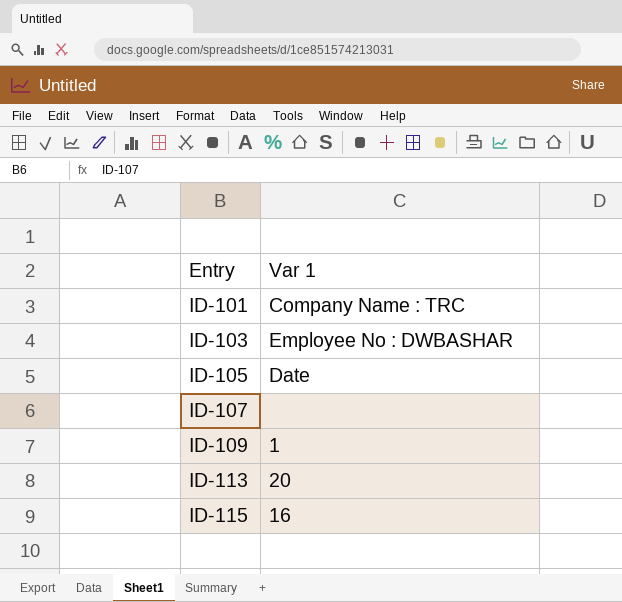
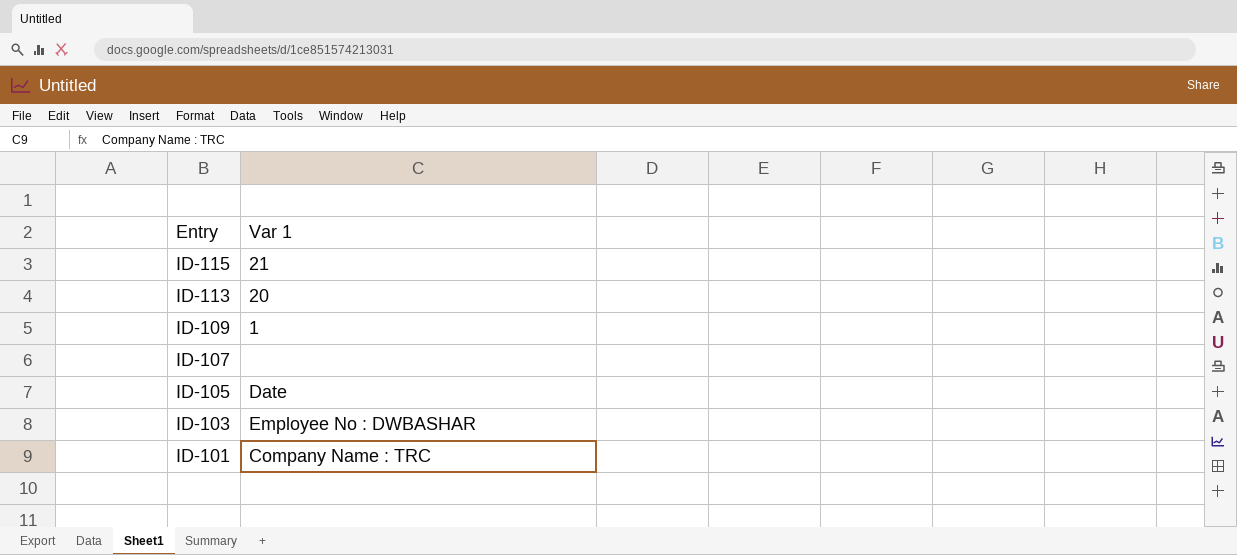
row order: Entry ascending -> Entry descending
ID-115 | Var 1: 16 -> 21

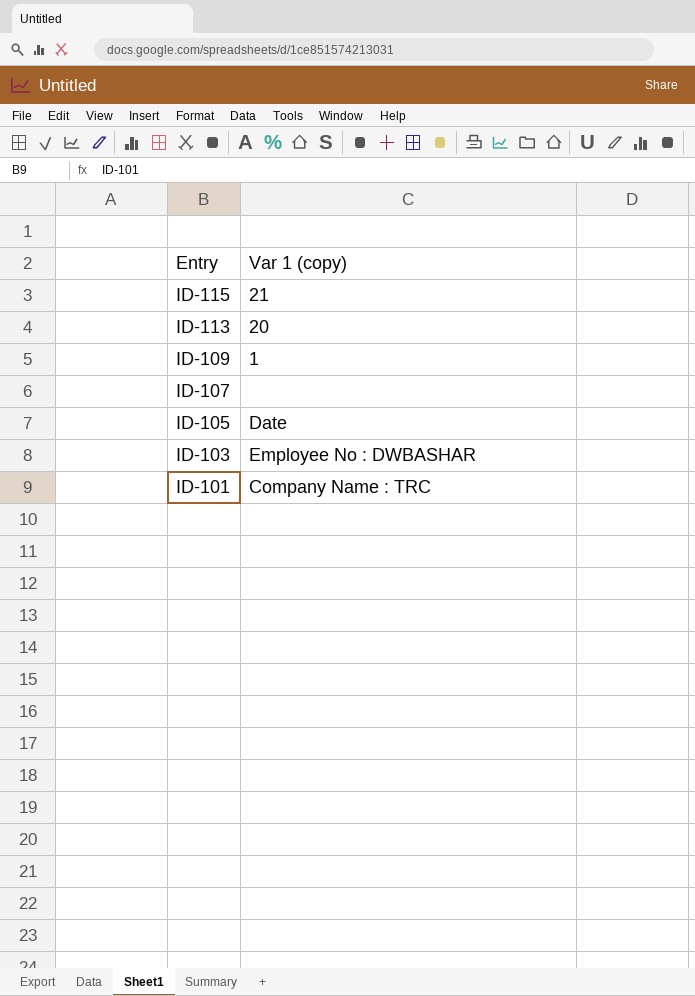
column name: Var 1 -> Var 1 (copy)

